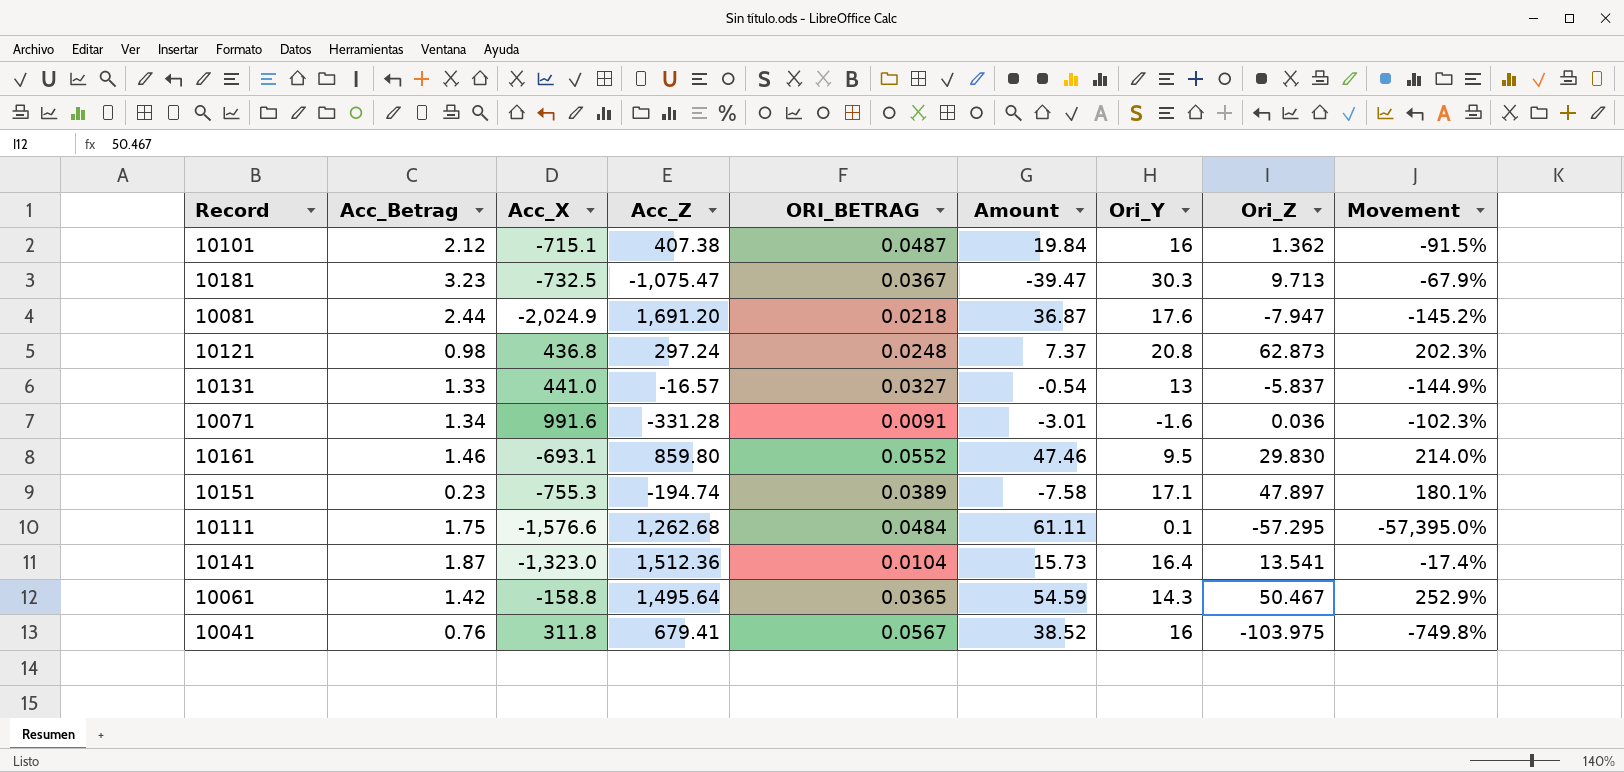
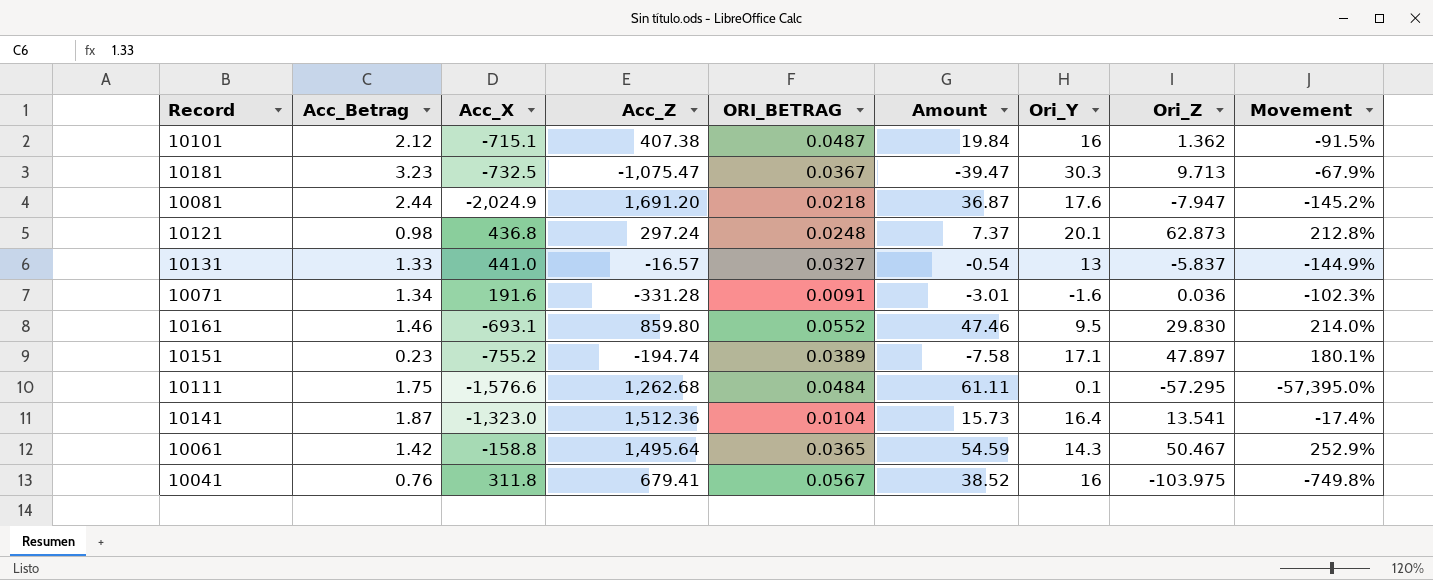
10121 | Ori_Y: 20.8 -> 20.1
10121 | Movement: 202.3% -> 212.8%
10071 | Acc_X: 991.6 -> 191.6
10151 | Acc_X: -755.3 -> -755.2

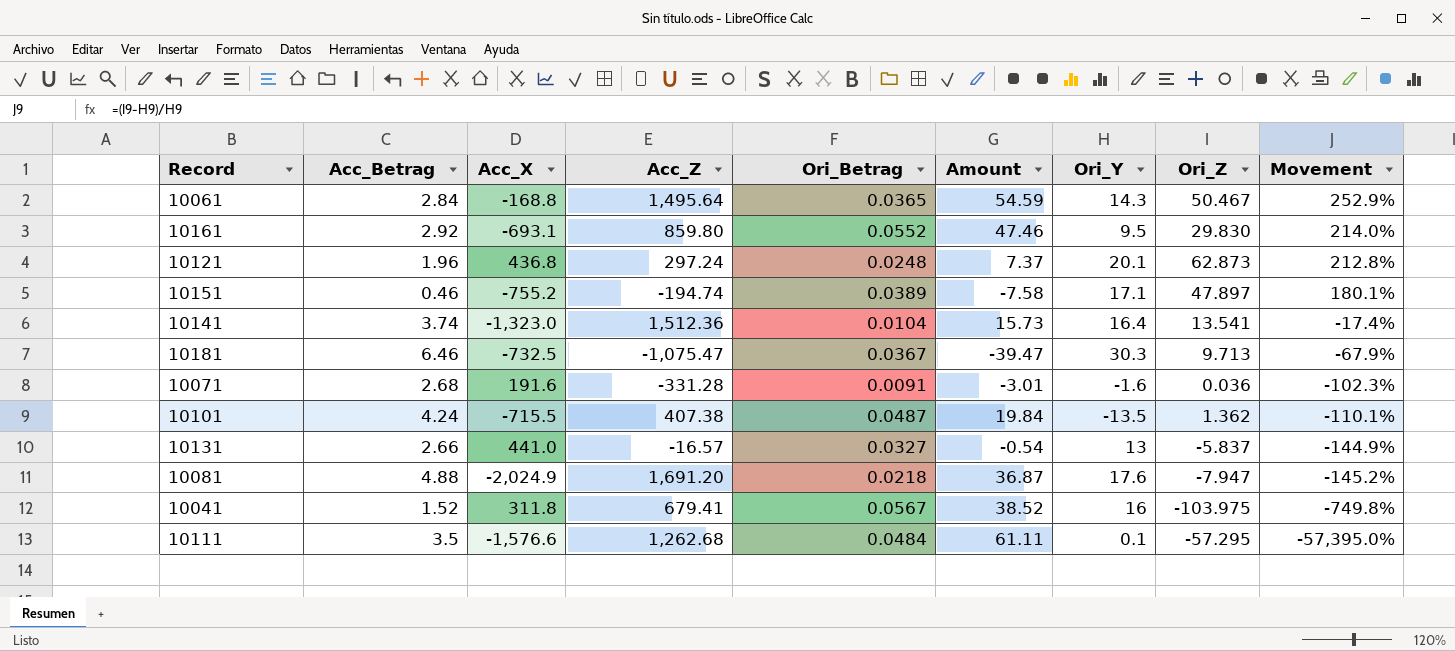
row order: none -> Movement descending
column name: ORI_BETRAG -> Ori_Betrag
10061 | Acc_Betrag: 1.42 -> 2.84
10061 | Acc_X: -158.8 -> -168.8
10161 | Acc_Betrag: 1.46 -> 2.92
10121 | Acc_Betrag: 0.98 -> 1.96
10151 | Acc_Betrag: 0.23 -> 0.46
10141 | Acc_Betrag: 1.87 -> 3.74
10181 | Acc_Betrag: 3.23 -> 6.46
10071 | Acc_Betrag: 1.34 -> 2.68
10101 | Acc_Betrag: 2.12 -> 4.24
10101 | Acc_X: -715.1 -> -715.5
10101 | Ori_Y: 16 -> -13.5
10101 | Movement: -91.5% -> -110.1%
10131 | Acc_Betrag: 1.33 -> 2.66
10081 | Acc_Betrag: 2.44 -> 4.88
10041 | Acc_Betrag: 0.76 -> 1.52
10111 | Acc_Betrag: 1.75 -> 3.5

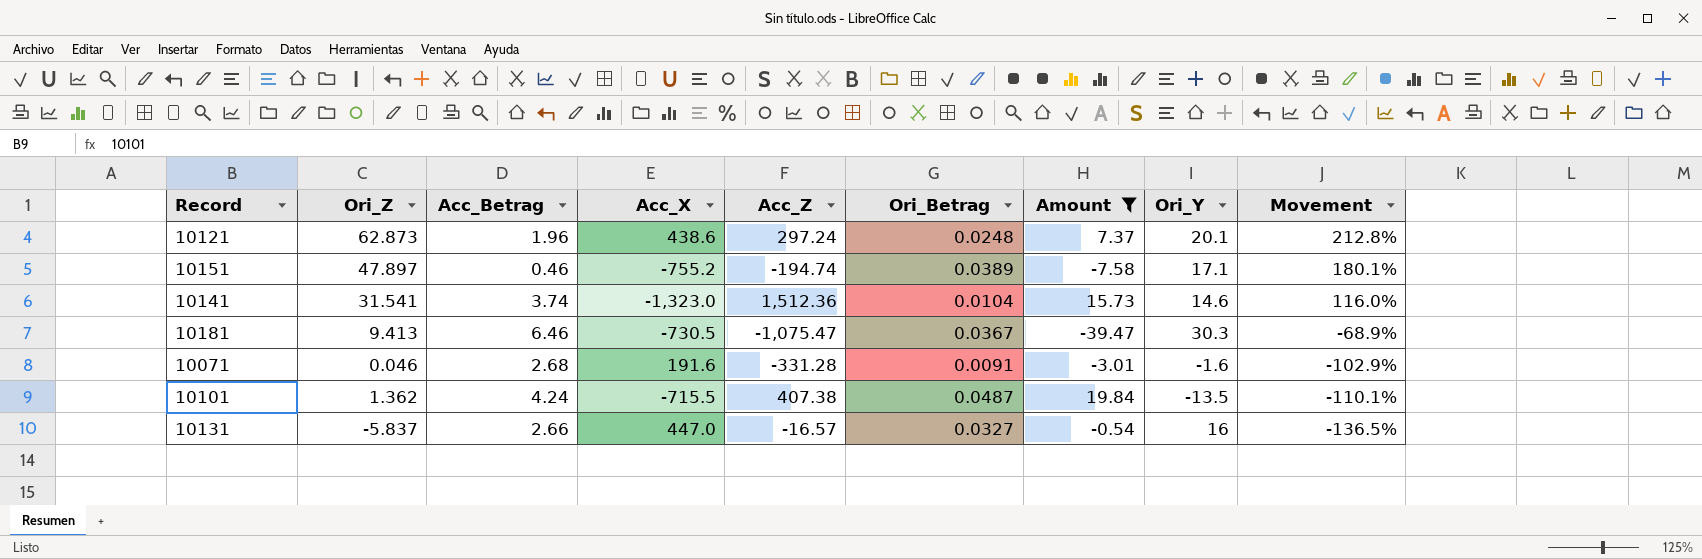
filter: none -> Amount <= 19.84
column Ori_Z | position: 8 -> 2
10121 | Acc_X: 436.8 -> 438.6
10141 | Ori_Z: 13.541 -> 31.541
10141 | Ori_Y: 16.4 -> 14.6
10141 | Movement: -17.4% -> 116.0%
10181 | Ori_Z: 9.713 -> 9.413
10181 | Acc_X: -732.5 -> -730.5
10181 | Movement: -67.9% -> -68.9%
10071 | Ori_Z: 0.036 -> 0.046
10071 | Movement: -102.3% -> -102.9%
10131 | Acc_X: 441.0 -> 447.0
10131 | Ori_Y: 13 -> 16
10131 | Movement: -144.9% -> -136.5%

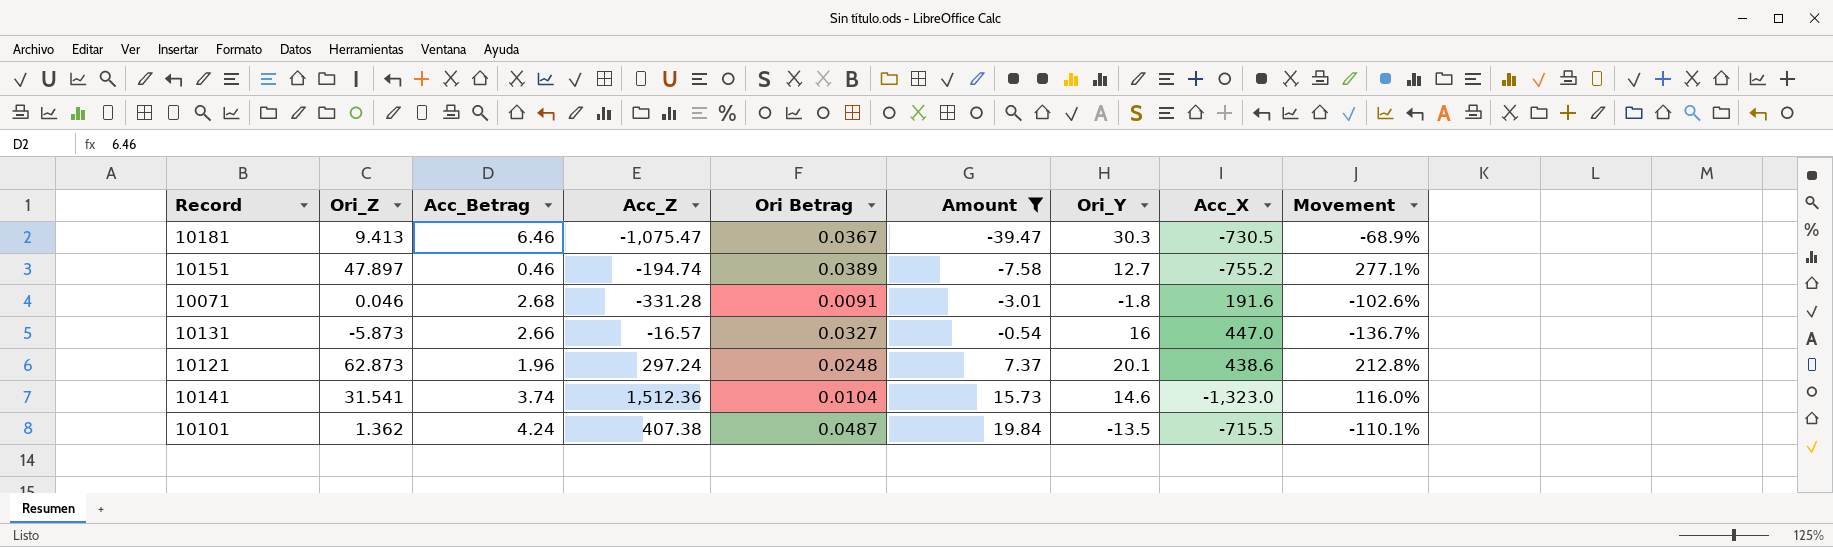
row order: Movement descending -> Amount ascending
column name: Ori_Betrag -> Ori Betrag
column Acc_X | position: 4 -> 8
10151 | Ori_Y: 17.1 -> 12.7
10151 | Movement: 180.1% -> 277.1%
10071 | Ori_Y: -1.6 -> -1.8
10071 | Movement: -102.9% -> -102.6%
10131 | Ori_Z: -5.837 -> -5.873
10131 | Movement: -136.5% -> -136.7%

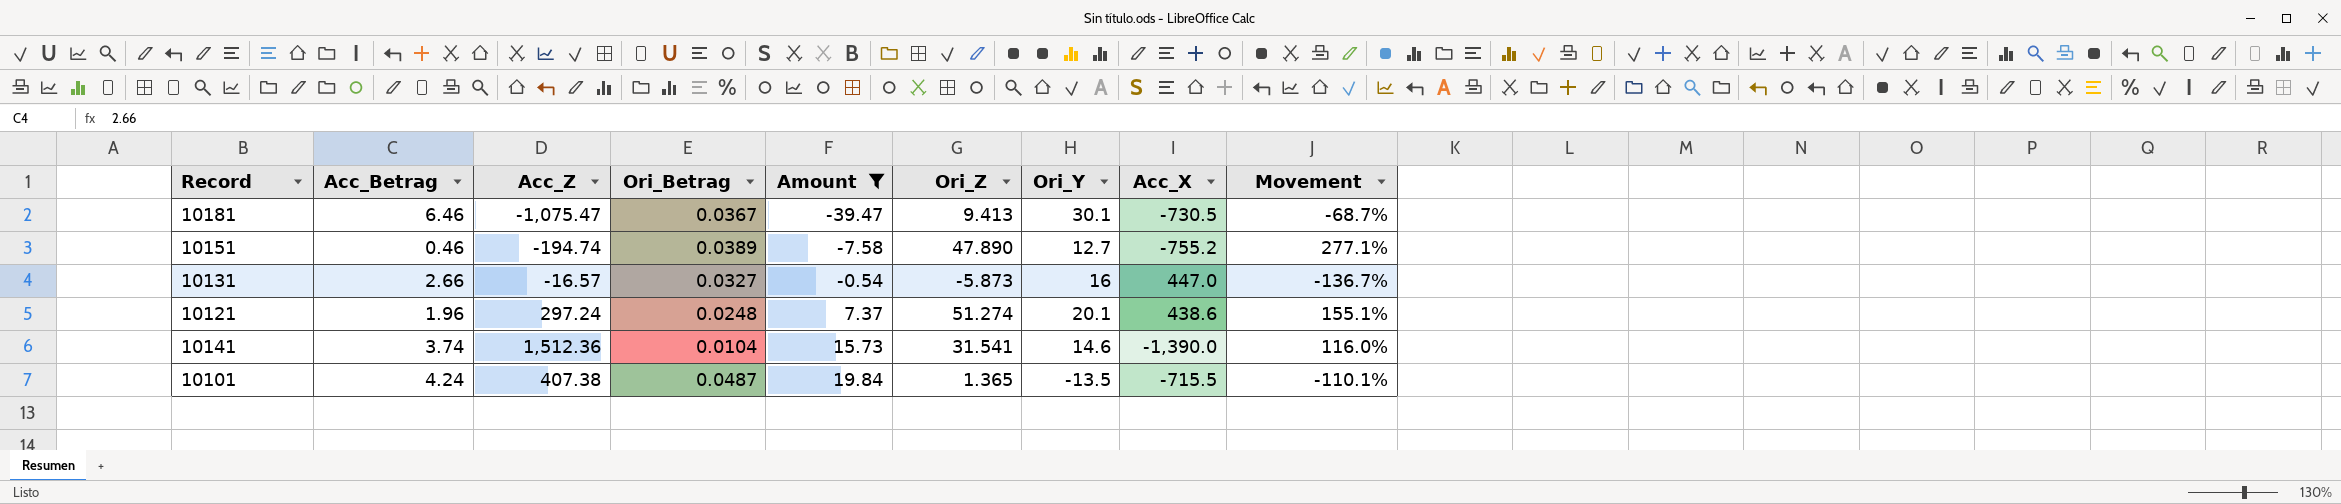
column name: Ori Betrag -> Ori_Betrag
column Ori_Z | position: 2 -> 6
row 10071: 0.046 | 2.68 | -331.28 | 0.0091 | -3.01 | -1.8 | 191.6 | -102.6% -> none
10181 | Ori_Y: 30.3 -> 30.1
10181 | Movement: -68.9% -> -68.7%
10151 | Ori_Z: 47.897 -> 47.890
10121 | Ori_Z: 62.873 -> 51.274
10121 | Movement: 212.8% -> 155.1%
10141 | Acc_X: -1,323.0 -> -1,390.0
10101 | Ori_Z: 1.362 -> 1.365

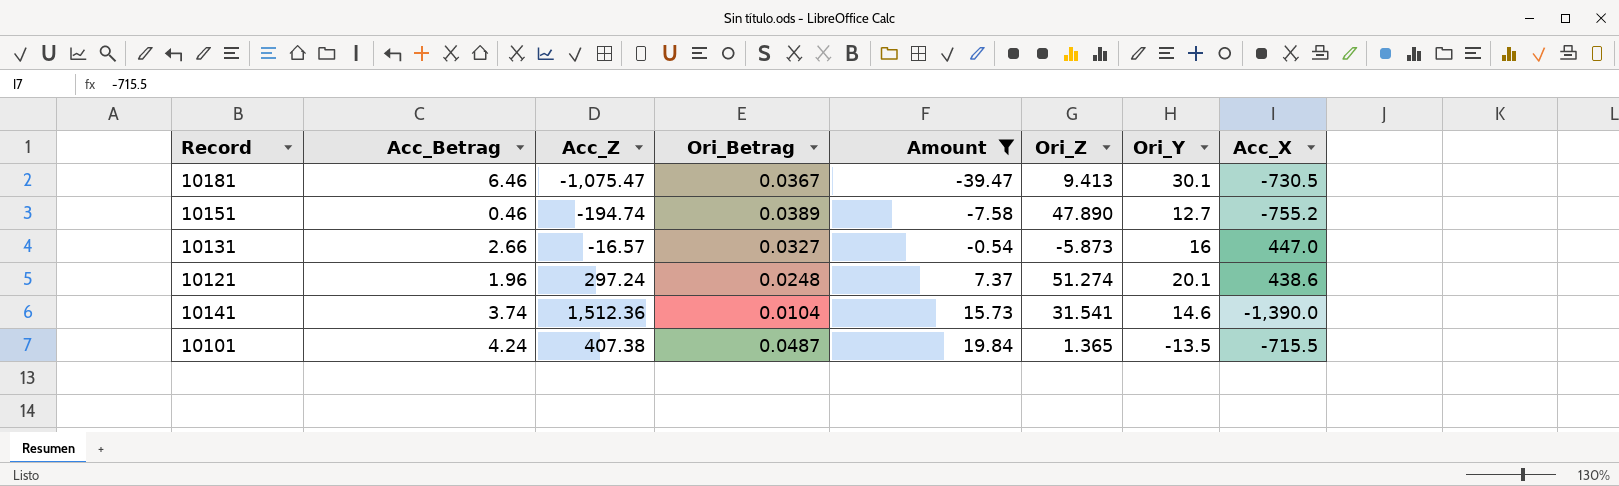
column Movement | formula: ([Ori_Z] - [Ori_Y]) / [Ori_Y] -> none

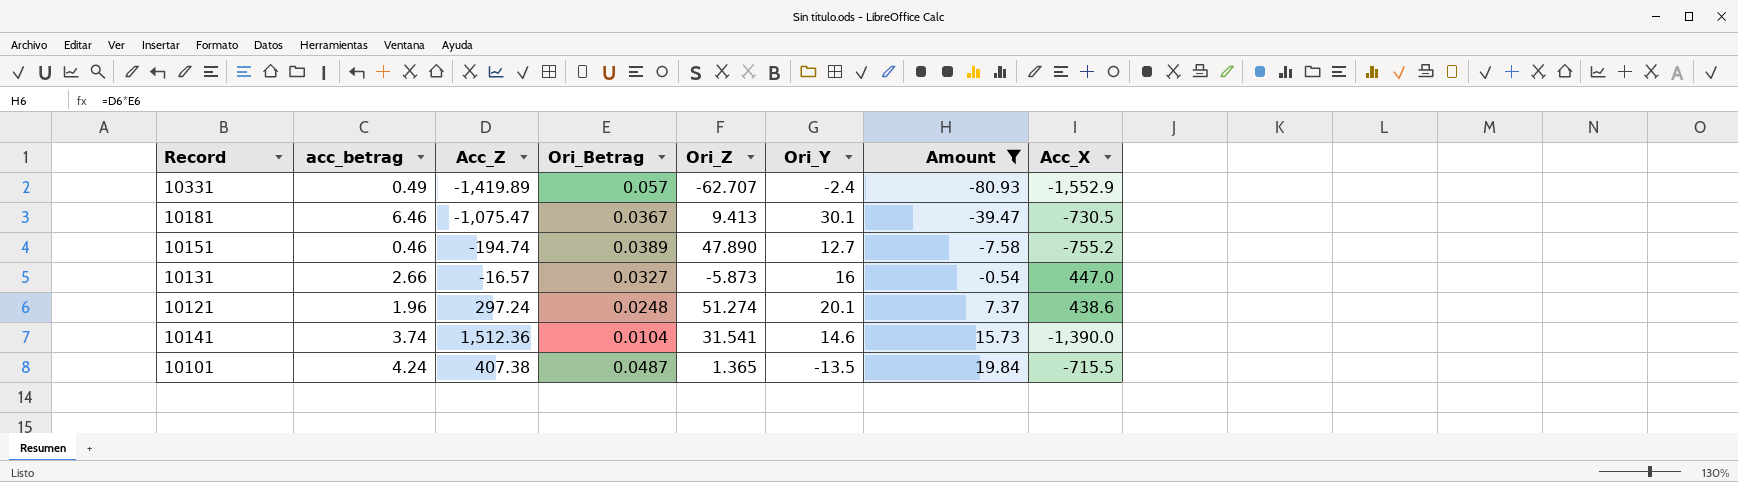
column name: Acc_Betrag -> acc_betrag
column Amount | position: 5 -> 7
row 10331: none -> 0.49 | -1,419.89 | 0.057 | -62.707 | -2.4 | -80.93 | -1,552.9

